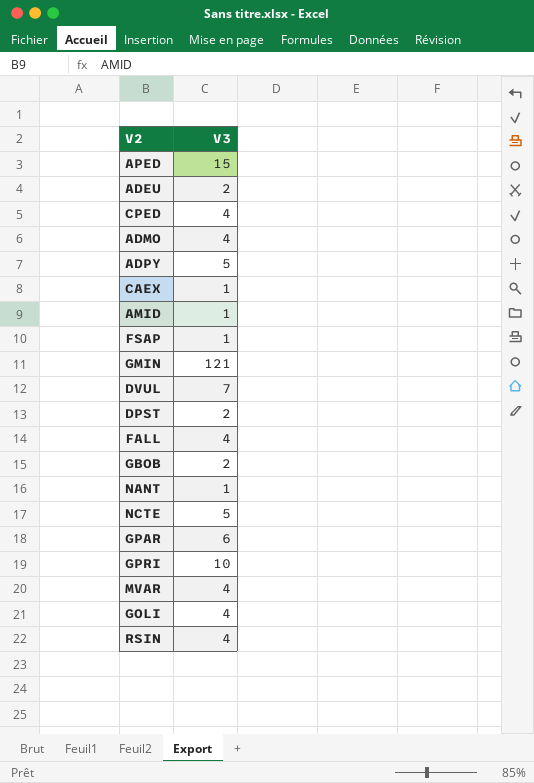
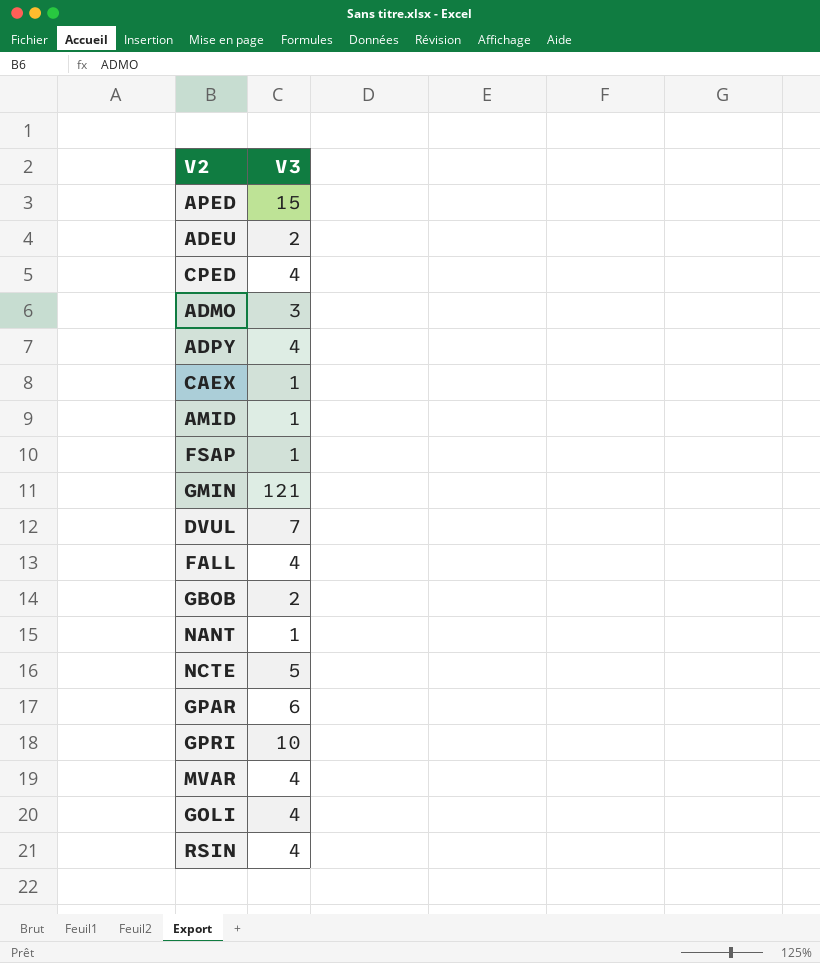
row DPST: 2 -> none
ADMO | V3: 4 -> 3
ADPY | V3: 5 -> 4

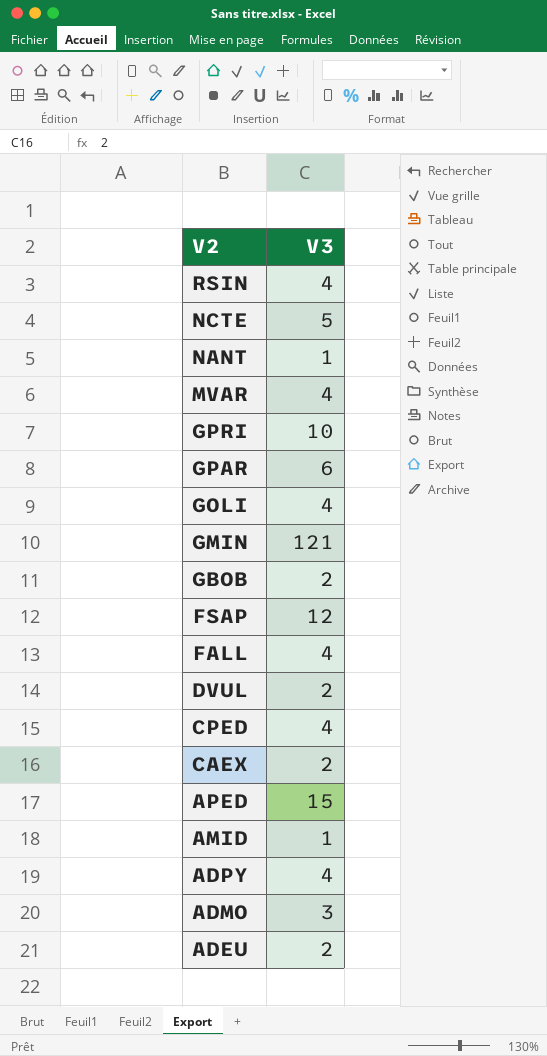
row order: none -> V2 descending
FSAP | V3: 1 -> 12
DVUL | V3: 7 -> 2
CAEX | V3: 1 -> 2

